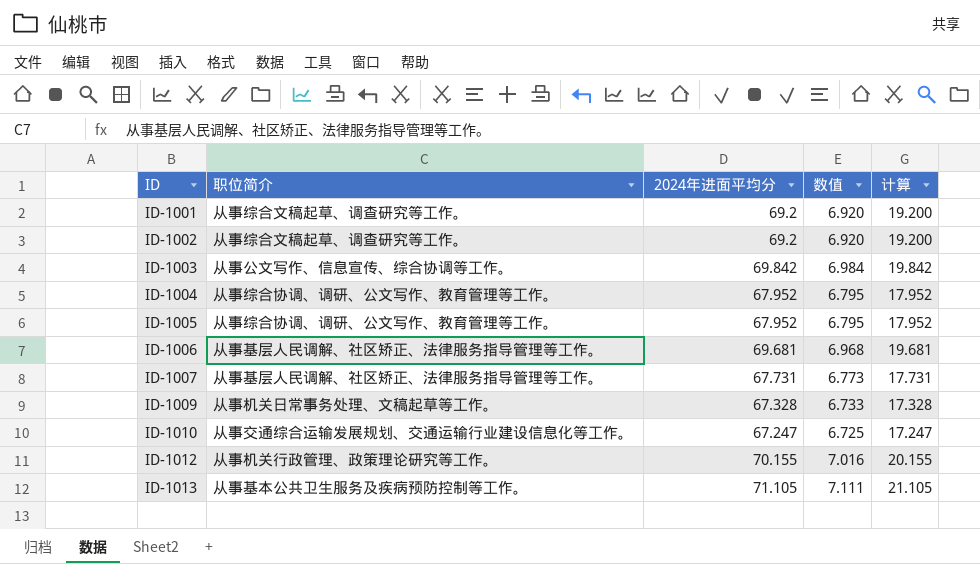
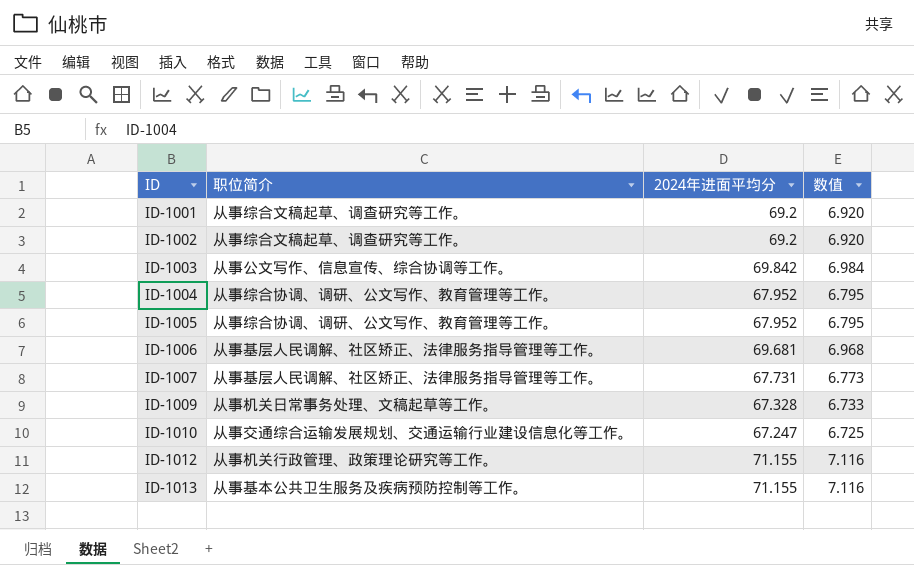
column 计算 | formula: [2024年进面平均分] - 50 -> none
ID-1012 | 2024年进面平均分: 70.155 -> 71.155
ID-1012 | 数值: 7.016 -> 7.116
ID-1013 | 2024年进面平均分: 71.105 -> 71.155
ID-1013 | 数值: 7.111 -> 7.116

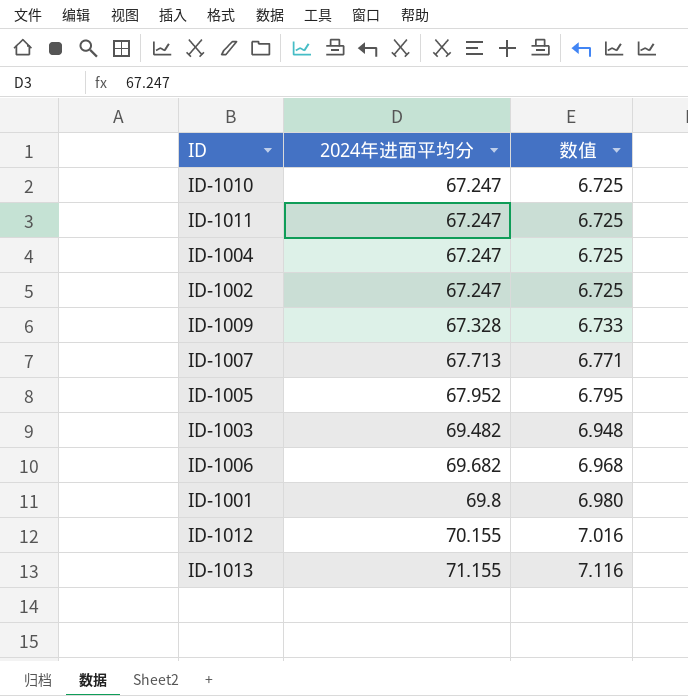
row order: ID ascending -> 2024年进面平均分 ascending
column 职位简介 | position: 2 -> none
row ID-1011: none -> 67.247 | 6.725
ID-1004 | 2024年进面平均分: 67.952 -> 67.247
ID-1004 | 数值: 6.795 -> 6.725
ID-1002 | 2024年进面平均分: 69.2 -> 67.247
ID-1002 | 数值: 6.920 -> 6.725
ID-1007 | 2024年进面平均分: 67.731 -> 67.713
ID-1007 | 数值: 6.773 -> 6.771
ID-1003 | 2024年进面平均分: 69.842 -> 69.482
ID-1003 | 数值: 6.984 -> 6.948
ID-1006 | 2024年进面平均分: 69.681 -> 69.682
ID-1001 | 2024年进面平均分: 69.2 -> 69.8
ID-1001 | 数值: 6.920 -> 6.980
ID-1012 | 2024年进面平均分: 71.155 -> 70.155
ID-1012 | 数值: 7.116 -> 7.016

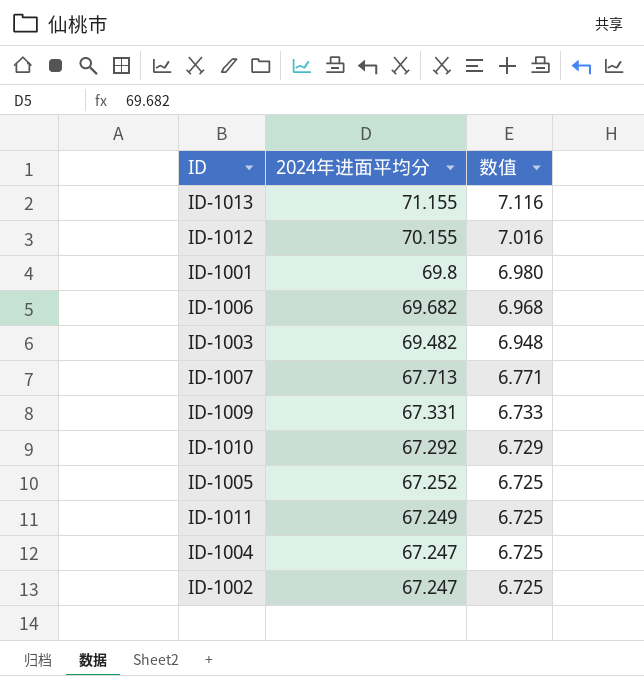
row order: 2024年进面平均分 ascending -> 2024年进面平均分 descending
ID-1009 | 2024年进面平均分: 67.328 -> 67.331
ID-1010 | 2024年进面平均分: 67.247 -> 67.292
ID-1010 | 数值: 6.725 -> 6.729
ID-1005 | 2024年进面平均分: 67.952 -> 67.252
ID-1005 | 数值: 6.795 -> 6.725
ID-1011 | 2024年进面平均分: 67.247 -> 67.249

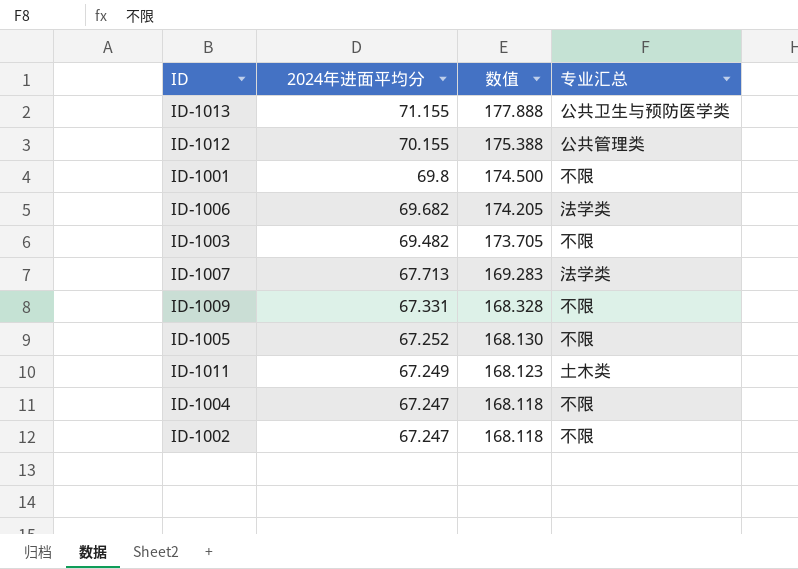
column 数值 | formula: [2024年进面平均分] * 0.1 -> [2024年进面平均分] * 2.5
column 专业汇总 | position: none -> 4
row ID-1010: 67.292 | 6.729 -> none

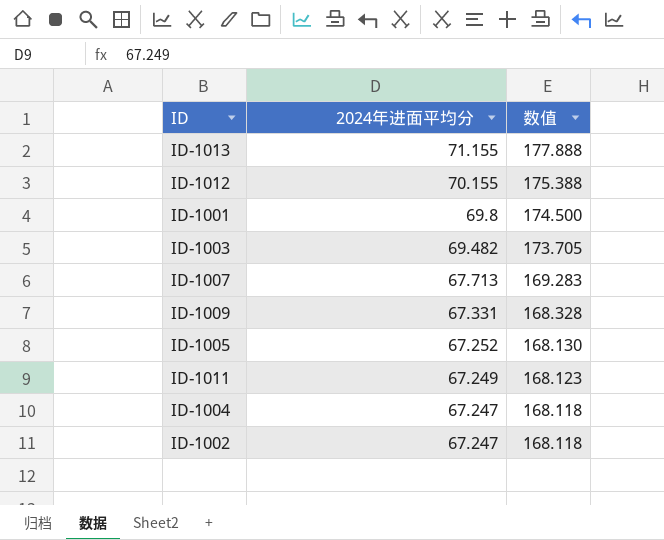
column 专业汇总 | position: 4 -> none
row ID-1006: 69.682 | 174.205 | 法学类 -> none

